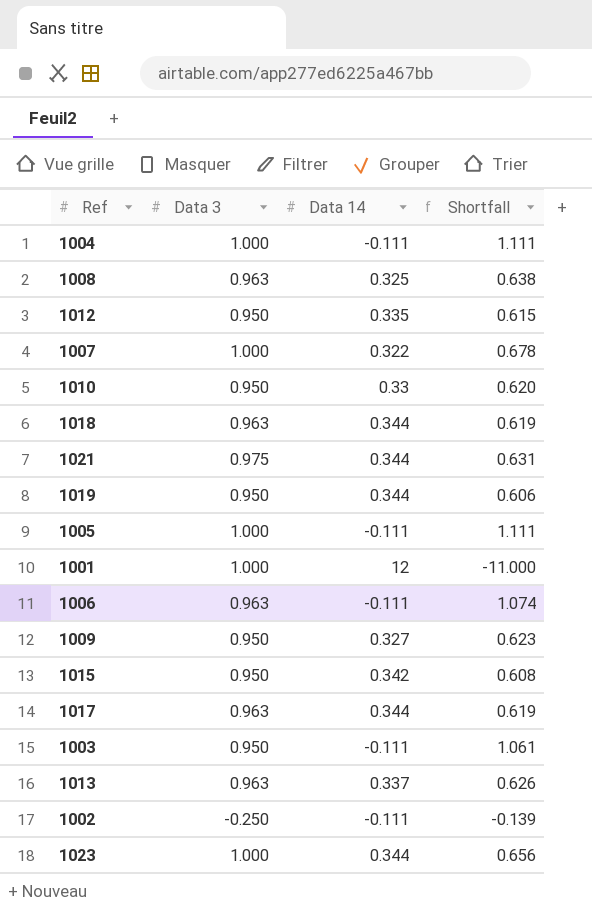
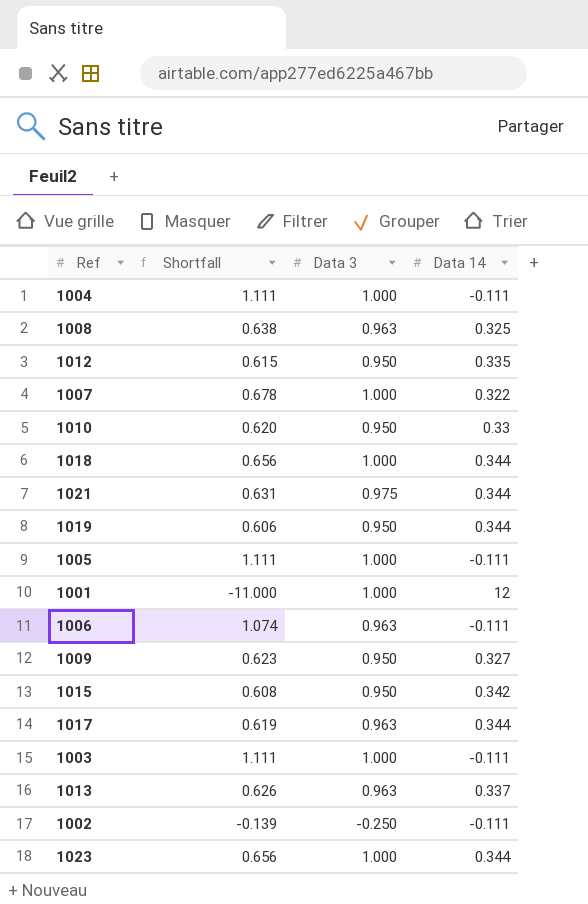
column Shortfall | position: 4 -> 2
1018 | Shortfall: 0.619 -> 0.656
1018 | Data 3: 0.963 -> 1.000
1003 | Shortfall: 1.061 -> 1.111
1003 | Data 3: 0.950 -> 1.000

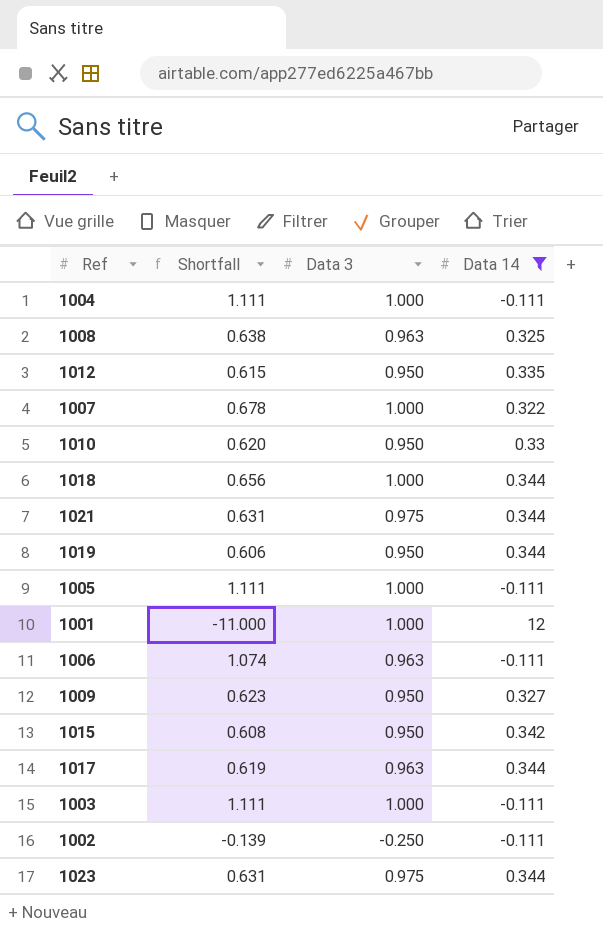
filter: none -> Data 14 != 0.337
1023 | Shortfall: 0.656 -> 0.631
1023 | Data 3: 1.000 -> 0.975

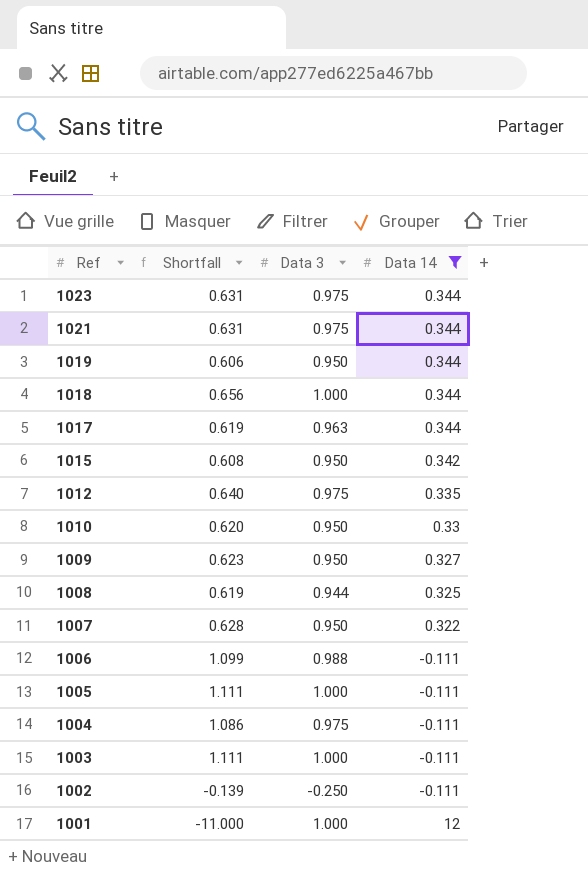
row order: none -> Ref descending
1012 | Shortfall: 0.615 -> 0.640
1012 | Data 3: 0.950 -> 0.975
1008 | Shortfall: 0.638 -> 0.619
1008 | Data 3: 0.963 -> 0.944
1007 | Shortfall: 0.678 -> 0.628
1007 | Data 3: 1.000 -> 0.950
1006 | Shortfall: 1.074 -> 1.099
1006 | Data 3: 0.963 -> 0.988
1004 | Shortfall: 1.111 -> 1.086
1004 | Data 3: 1.000 -> 0.975

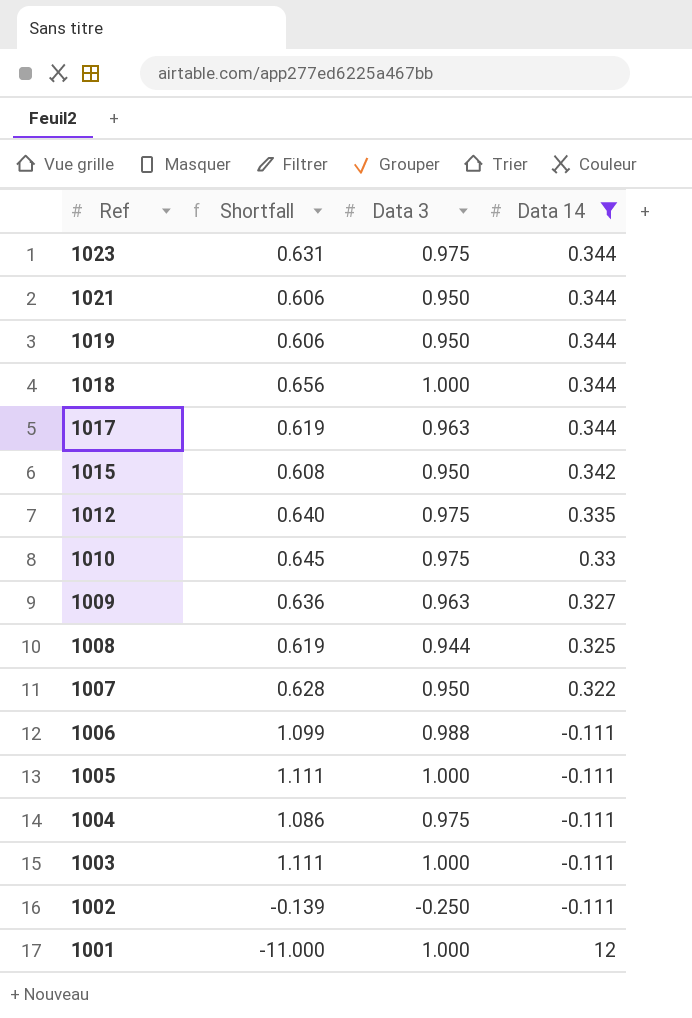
1021 | Shortfall: 0.631 -> 0.606
1021 | Data 3: 0.975 -> 0.950
1010 | Shortfall: 0.620 -> 0.645
1010 | Data 3: 0.950 -> 0.975
1009 | Shortfall: 0.623 -> 0.636
1009 | Data 3: 0.950 -> 0.963

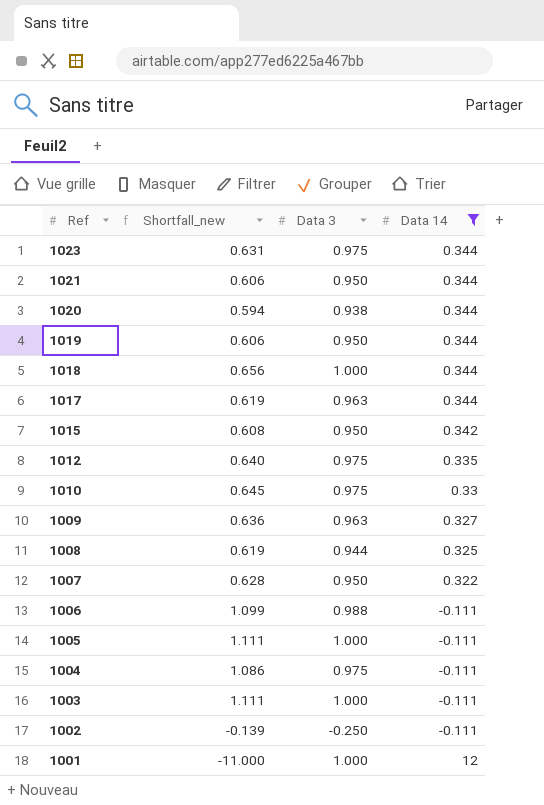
column name: Shortfall -> Shortfall_new
row 1020: none -> 0.594 | 0.938 | 0.344

